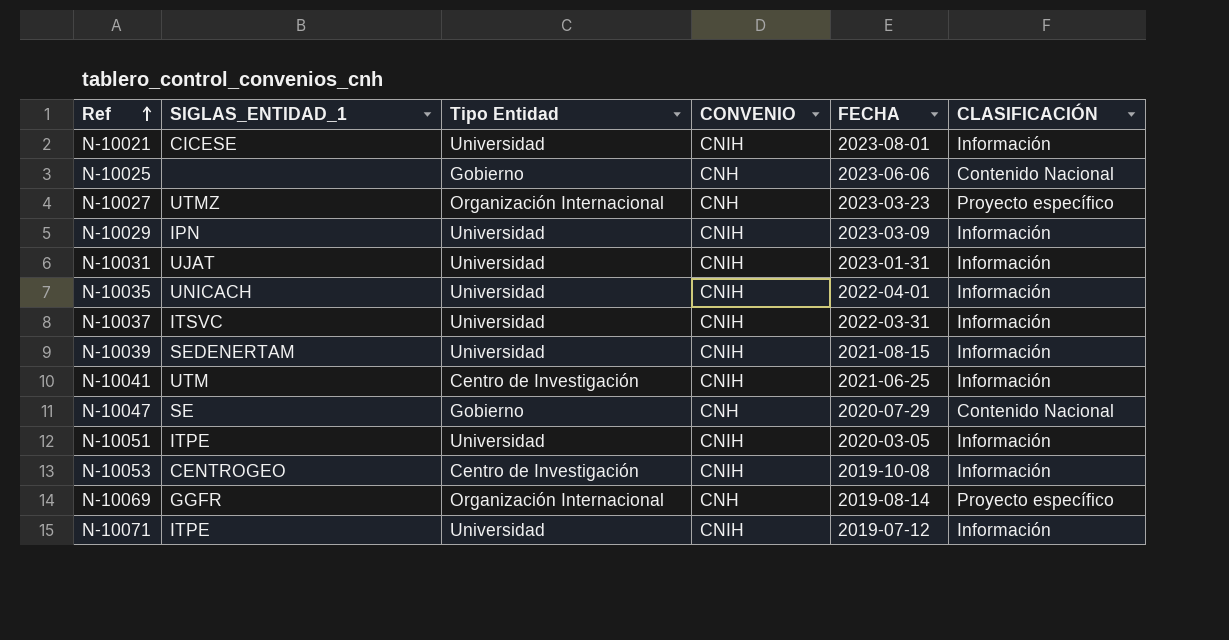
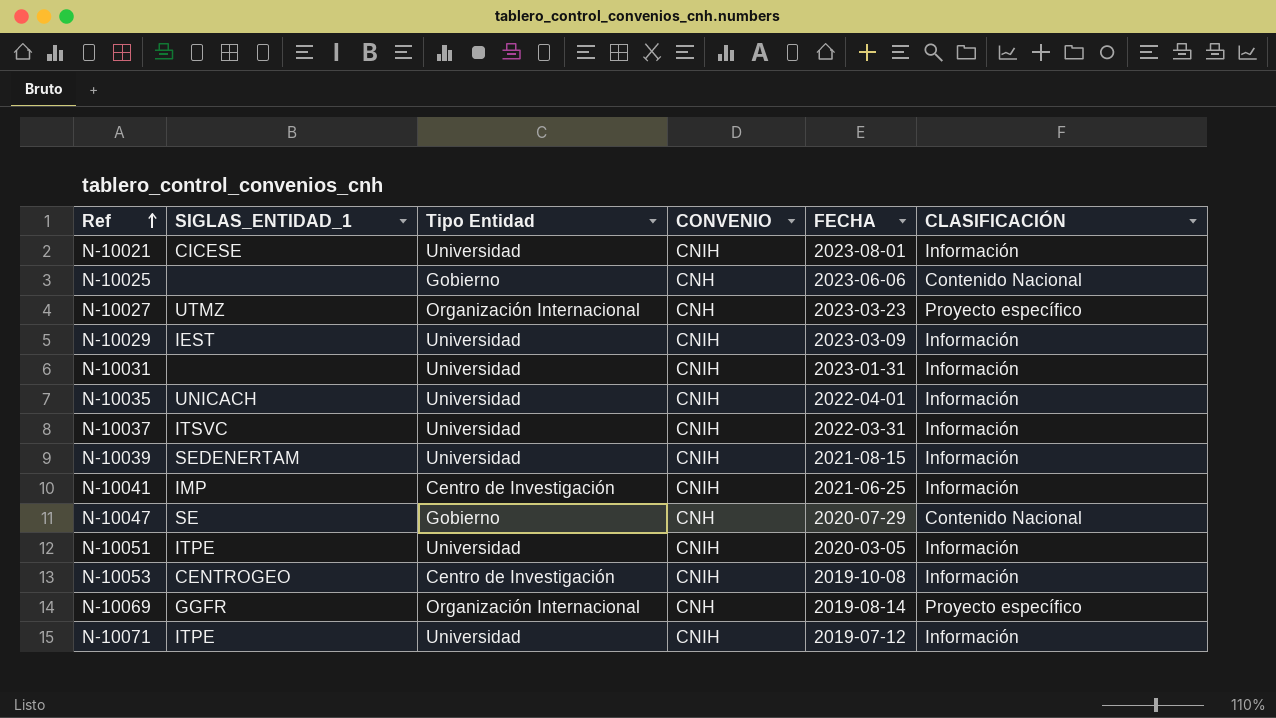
N-10029 | SIGLAS_ENTIDAD_1: IPN -> IEST
N-10031 | SIGLAS_ENTIDAD_1: UJAT -> none
N-10041 | SIGLAS_ENTIDAD_1: UTM -> IMP

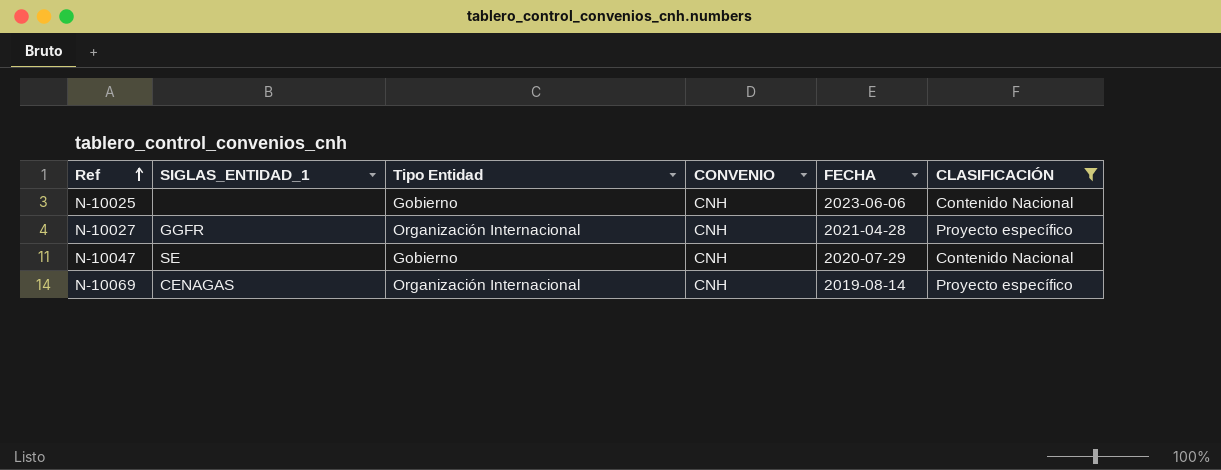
filter: none -> CLASIFICACIÓN != Información
N-10027 | SIGLAS_ENTIDAD_1: UTMZ -> GGFR
N-10027 | FECHA: 2023-03-23 -> 2021-04-28
N-10069 | SIGLAS_ENTIDAD_1: GGFR -> CENAGAS

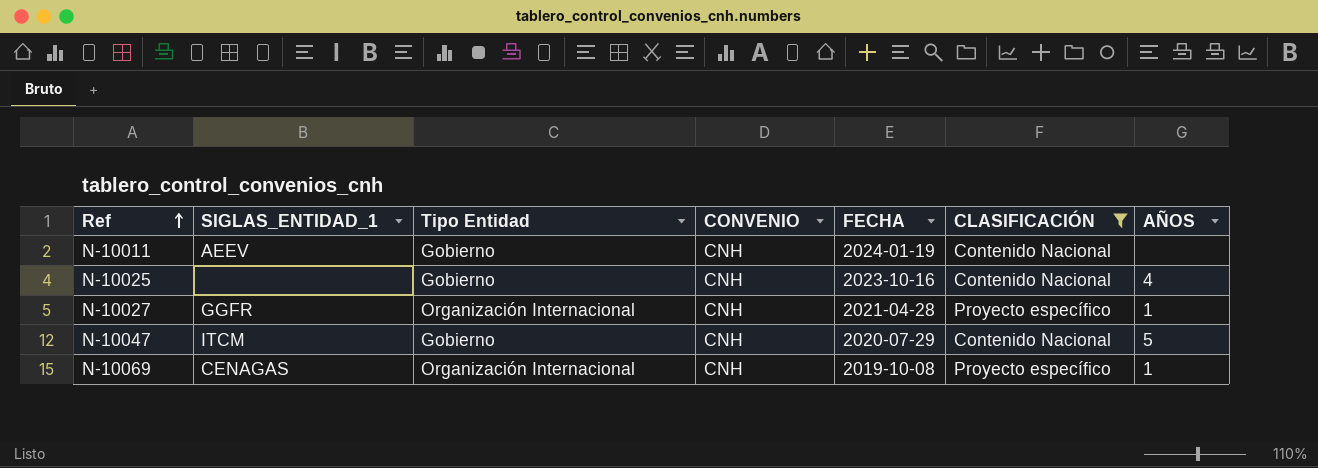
column AÑOS | position: none -> 7
row N-10011: none -> AEEV | Gobierno | CNH | 2024-01-19 | Contenido Nacional | none
N-10025 | FECHA: 2023-06-06 -> 2023-10-16
N-10047 | SIGLAS_ENTIDAD_1: SE -> ITCM
N-10069 | FECHA: 2019-08-14 -> 2019-10-08

